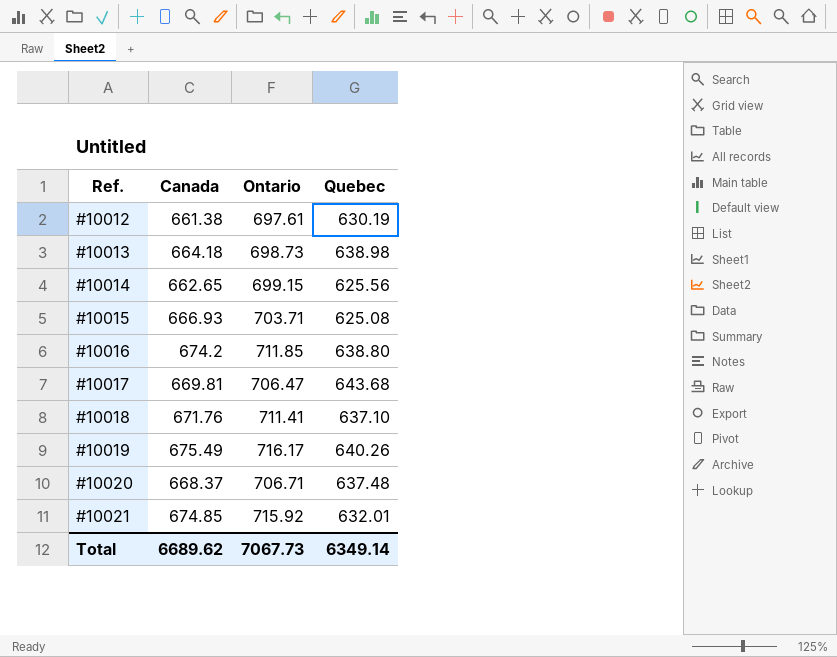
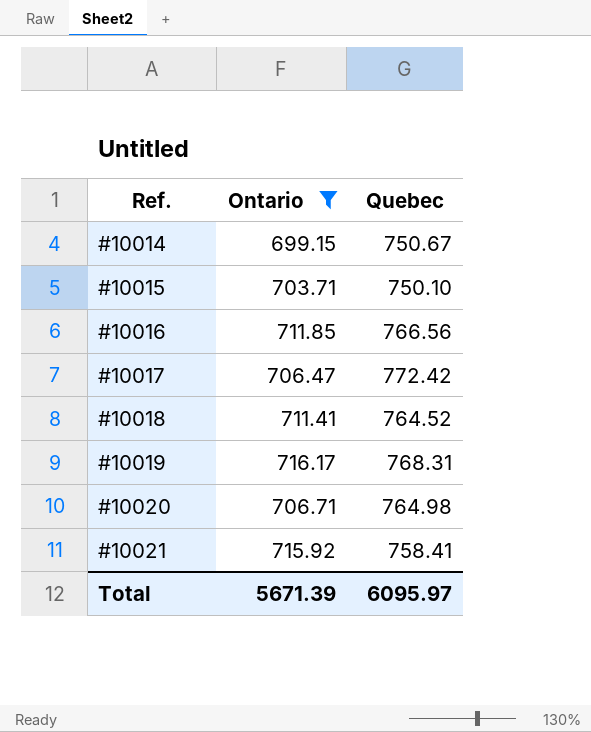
filter: none -> Ontario >= 699.15
column Canada | position: 2 -> none
#10014 | Quebec: 625.56 -> 750.67
#10015 | Quebec: 625.08 -> 750.10
#10016 | Quebec: 638.80 -> 766.56
#10017 | Quebec: 643.68 -> 772.42
#10018 | Quebec: 637.10 -> 764.52
#10019 | Quebec: 640.26 -> 768.31
#10020 | Quebec: 637.48 -> 764.98
#10021 | Quebec: 632.01 -> 758.41
Total | Ontario: 7067.73 -> 5671.39
Total | Quebec: 6349.14 -> 6095.97

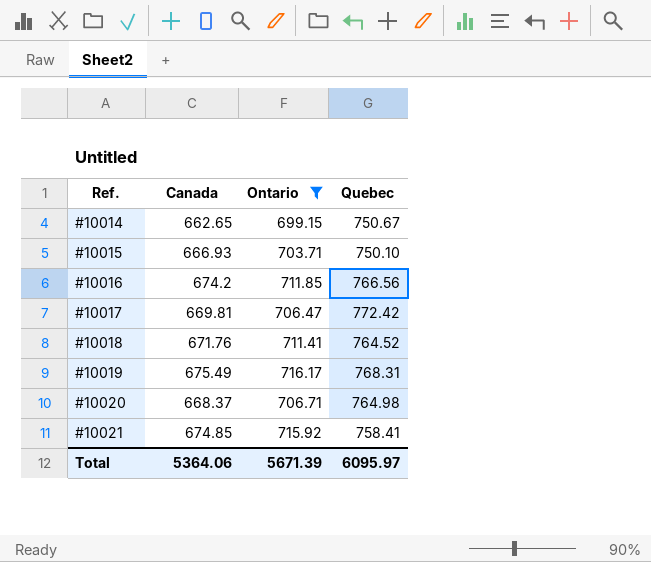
column Canada | position: none -> 2

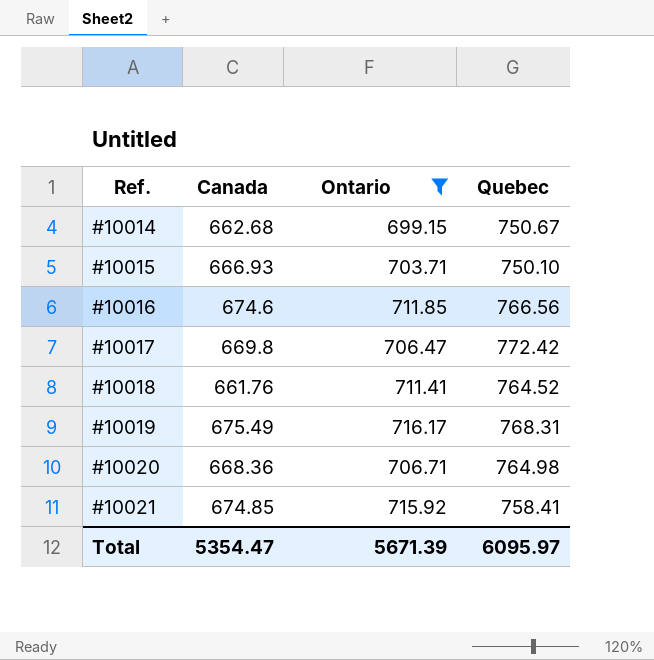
#10014 | Canada: 662.65 -> 662.68
#10016 | Canada: 674.2 -> 674.6
#10017 | Canada: 669.81 -> 669.8
#10018 | Canada: 671.76 -> 661.76
#10020 | Canada: 668.37 -> 668.36
Total | Canada: 5364.06 -> 5354.47

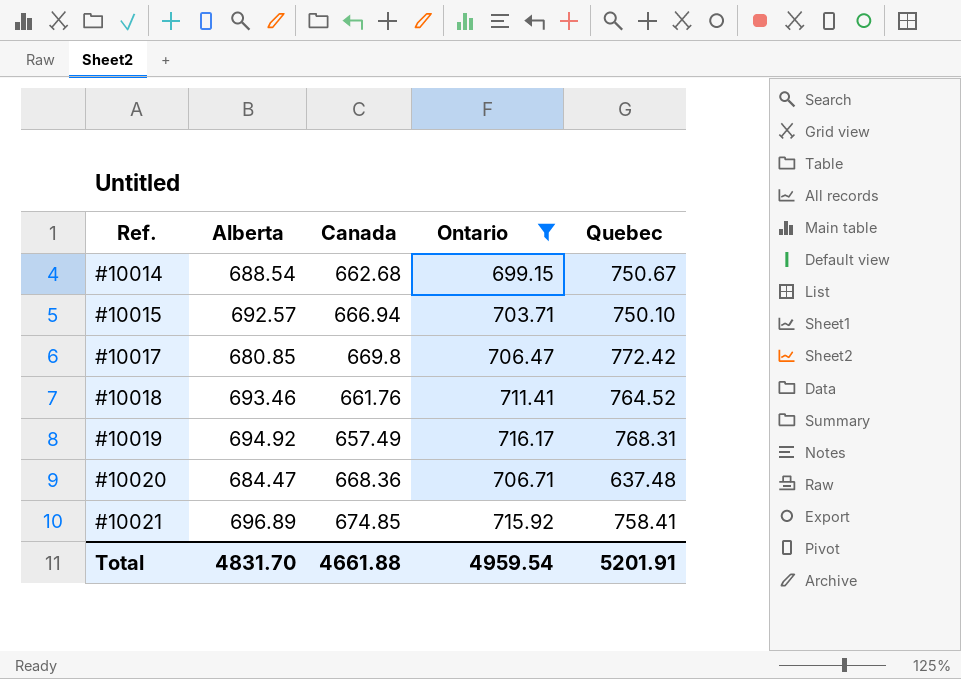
column Alberta | position: none -> 2
row #10016: 674.6 | 711.85 | 766.56 -> none
#10015 | Canada: 666.93 -> 666.94
#10019 | Canada: 675.49 -> 657.49
#10020 | Quebec: 764.98 -> 637.48
Total | Canada: 5354.47 -> 4661.88
Total | Ontario: 5671.39 -> 4959.54
Total | Quebec: 6095.97 -> 5201.91

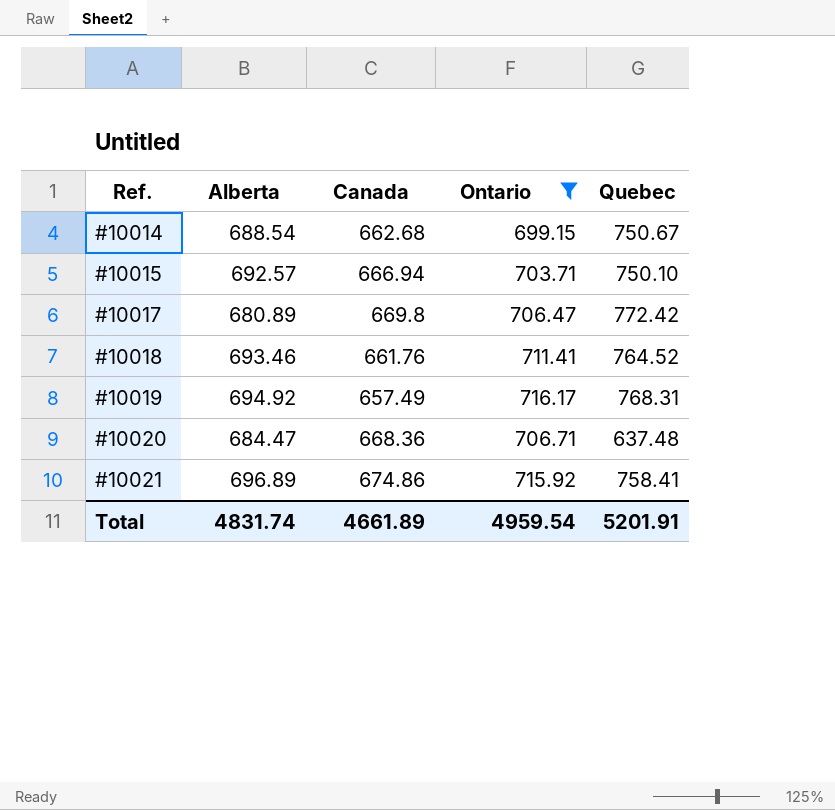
#10017 | Alberta: 680.85 -> 680.89
#10021 | Canada: 674.85 -> 674.86
Total | Alberta: 4831.70 -> 4831.74
Total | Canada: 4661.88 -> 4661.89

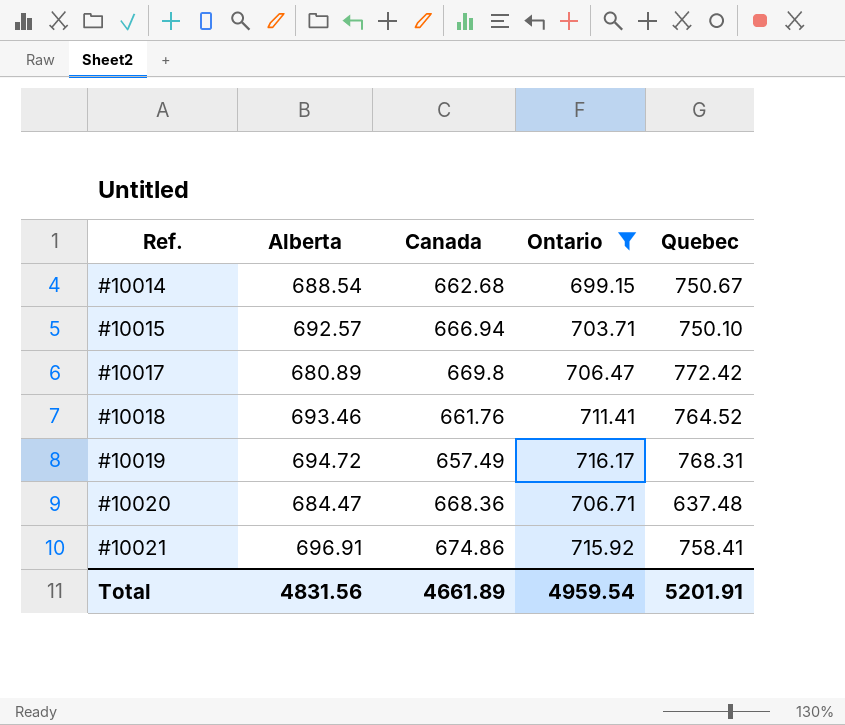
#10019 | Alberta: 694.92 -> 694.72
#10021 | Alberta: 696.89 -> 696.91
Total | Alberta: 4831.74 -> 4831.56

